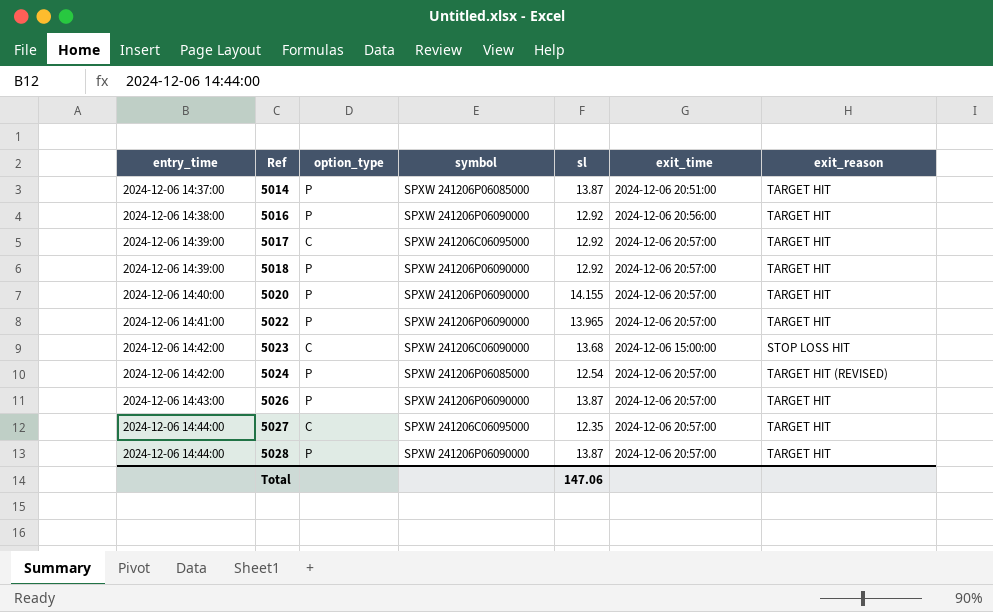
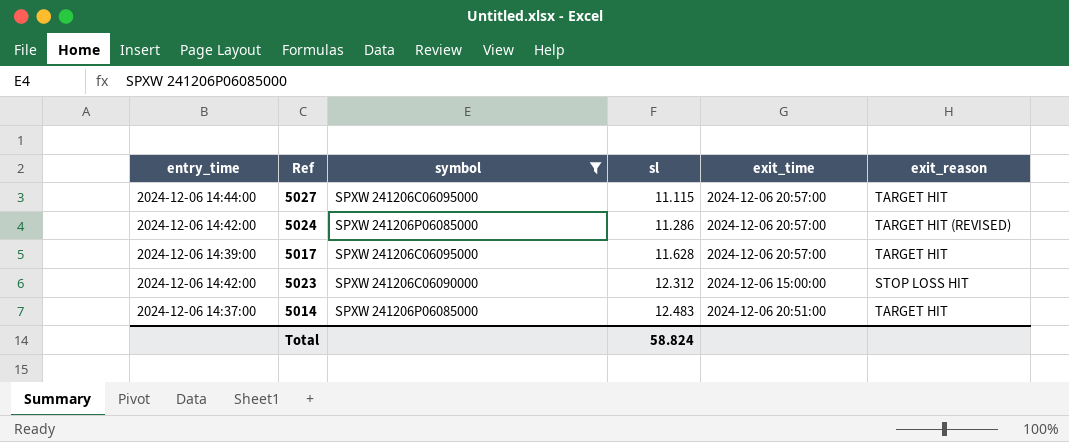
filter: none -> symbol != SPXW 241206P06090000
row order: entry_time ascending -> sl ascending
column option_type | position: 3 -> none
5027 | sl: 12.35 -> 11.115
5024 | sl: 12.54 -> 11.286
5017 | sl: 12.92 -> 11.628
5023 | sl: 13.68 -> 12.312
5014 | sl: 13.87 -> 12.483
Total | sl: 147.06 -> 58.824

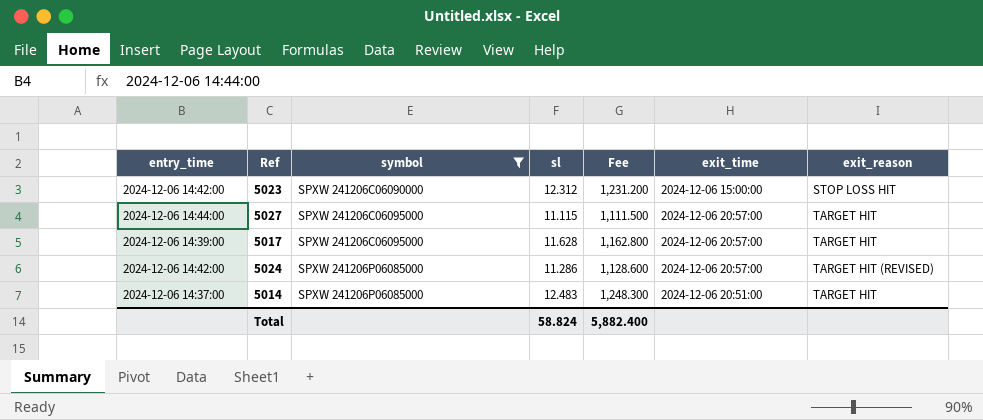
row order: sl ascending -> symbol ascending
column Fee | formula: none -> [sl] * 100

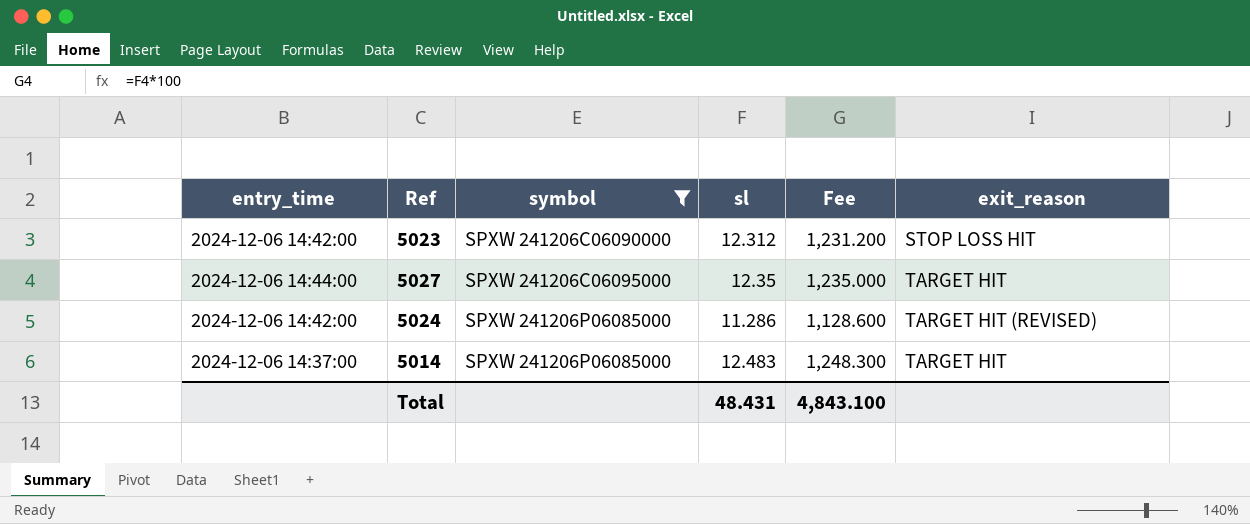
column exit_time | position: 6 -> none
row 5017: 2024-12-06 14:39:00 | SPXW 241206C06095000 | 11.628 | 1,162.800 | 2024-12-06 20:57:00 | TARGET HIT -> none
5027 | sl: 11.115 -> 12.35
5027 | Fee: 1,111.500 -> 1,235.000
Total | sl: 58.824 -> 48.431
Total | Fee: 5,882.400 -> 4,843.100

